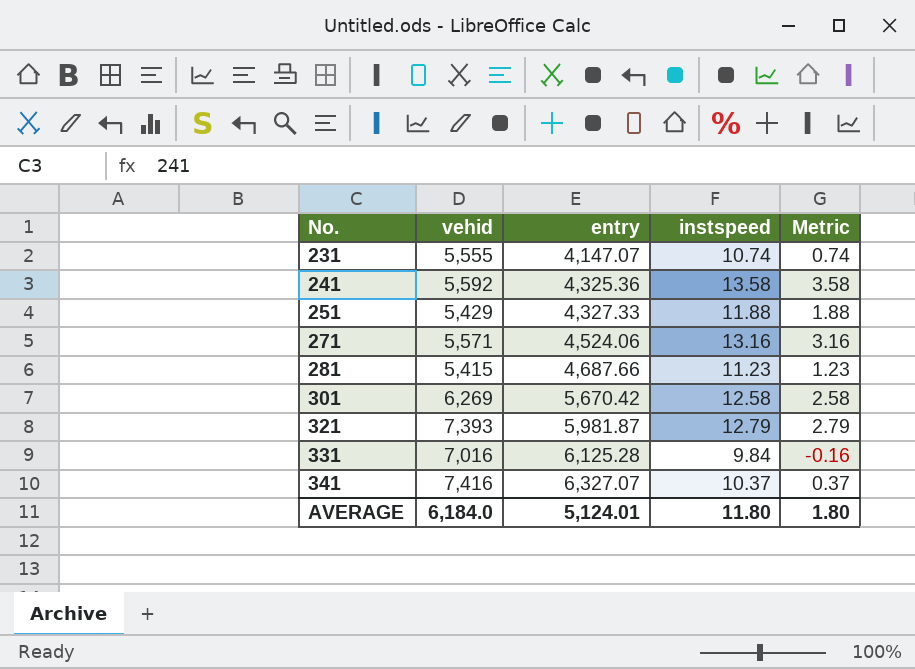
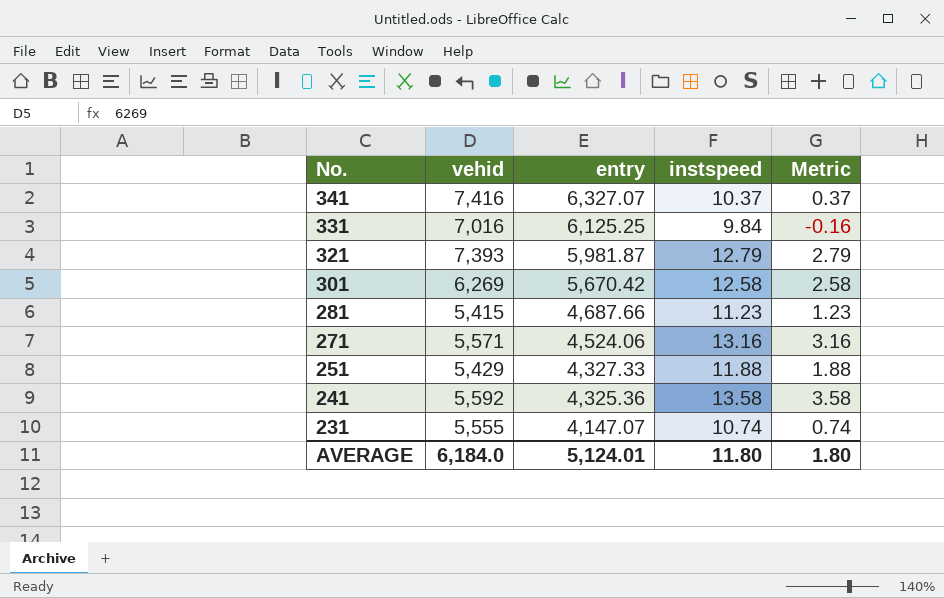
row order: No. ascending -> No. descending
331 | entry: 6,125.28 -> 6,125.25

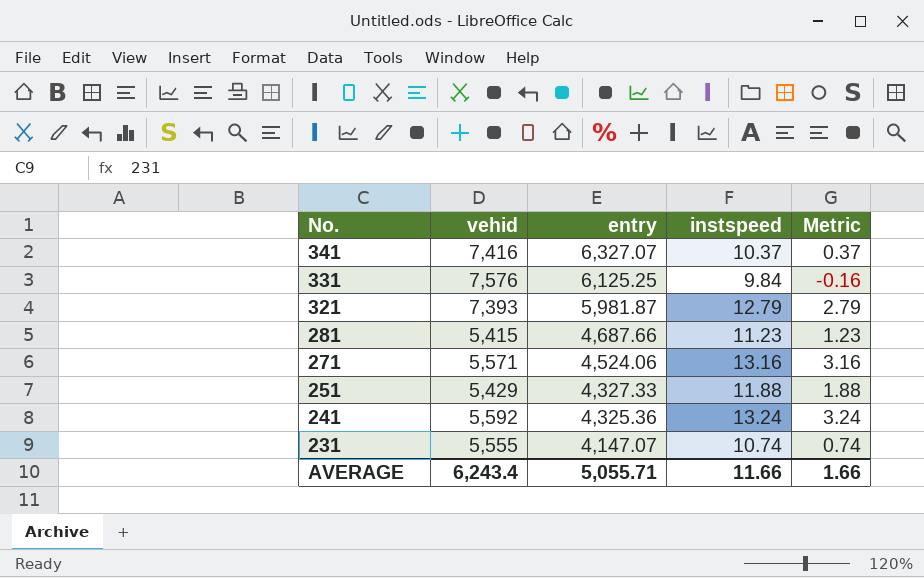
row 301: 6,269 | 5,670.42 | 12.58 | 2.58 -> none
331 | vehid: 7,016 -> 7,576
241 | instspeed: 13.58 -> 13.24
241 | Metric: 3.58 -> 3.24
AVERAGE | vehid: 6,184.0 -> 6,243.4
AVERAGE | entry: 5,124.01 -> 5,055.71
AVERAGE | instspeed: 11.80 -> 11.66
AVERAGE | Metric: 1.80 -> 1.66

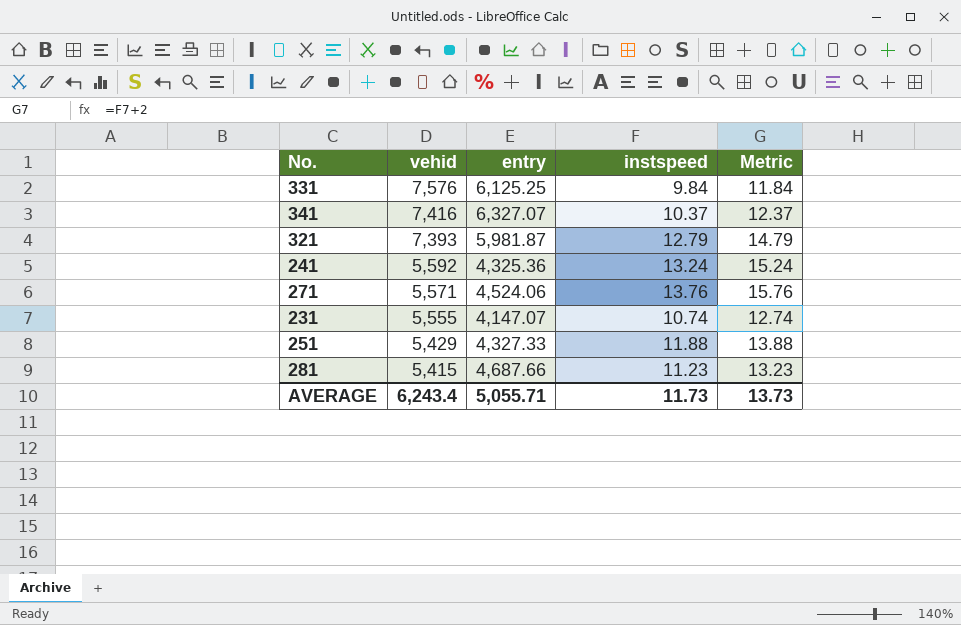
row order: No. descending -> vehid descending
column Metric | formula: [instspeed] - 10 -> [instspeed] + 2
271 | instspeed: 13.16 -> 13.76
AVERAGE | instspeed: 11.66 -> 11.73
AVERAGE | Metric: 1.66 -> 13.73

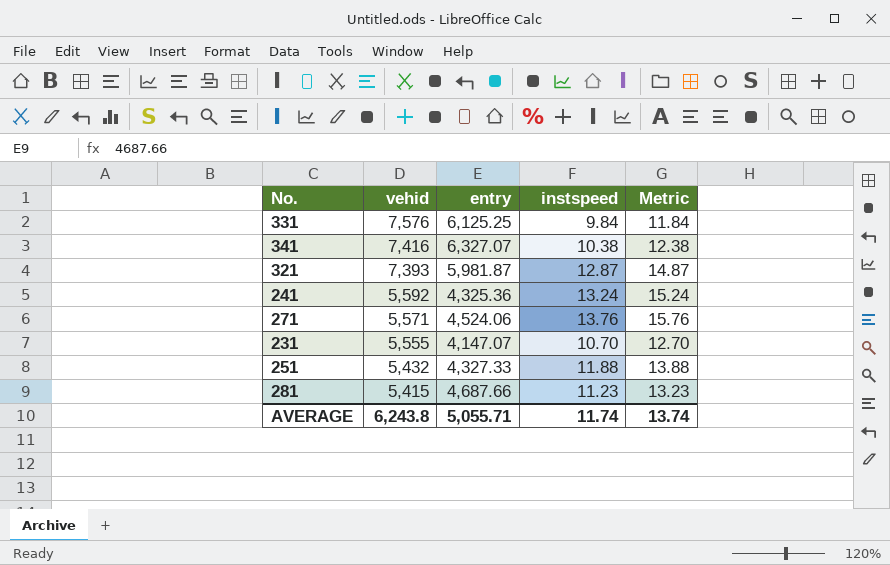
341 | instspeed: 10.37 -> 10.38
341 | Metric: 12.37 -> 12.38
321 | instspeed: 12.79 -> 12.87
321 | Metric: 14.79 -> 14.87
231 | instspeed: 10.74 -> 10.70
231 | Metric: 12.74 -> 12.70
251 | vehid: 5,429 -> 5,432
AVERAGE | vehid: 6,243.4 -> 6,243.8
AVERAGE | instspeed: 11.73 -> 11.74
AVERAGE | Metric: 13.73 -> 13.74

